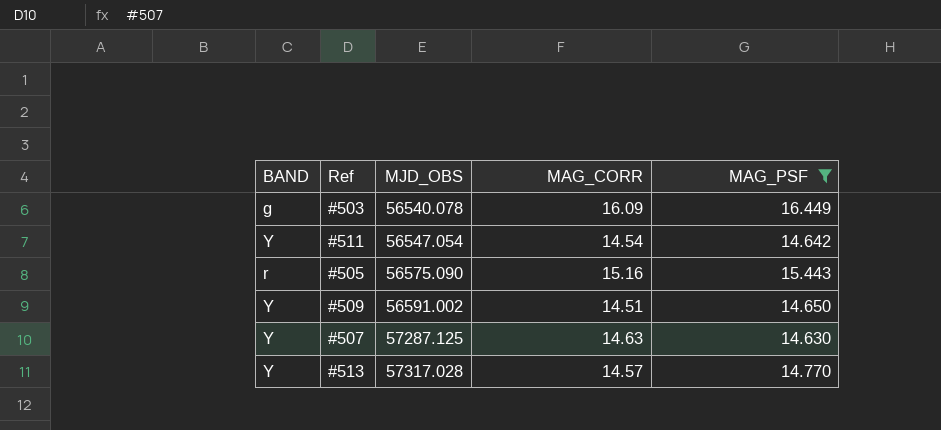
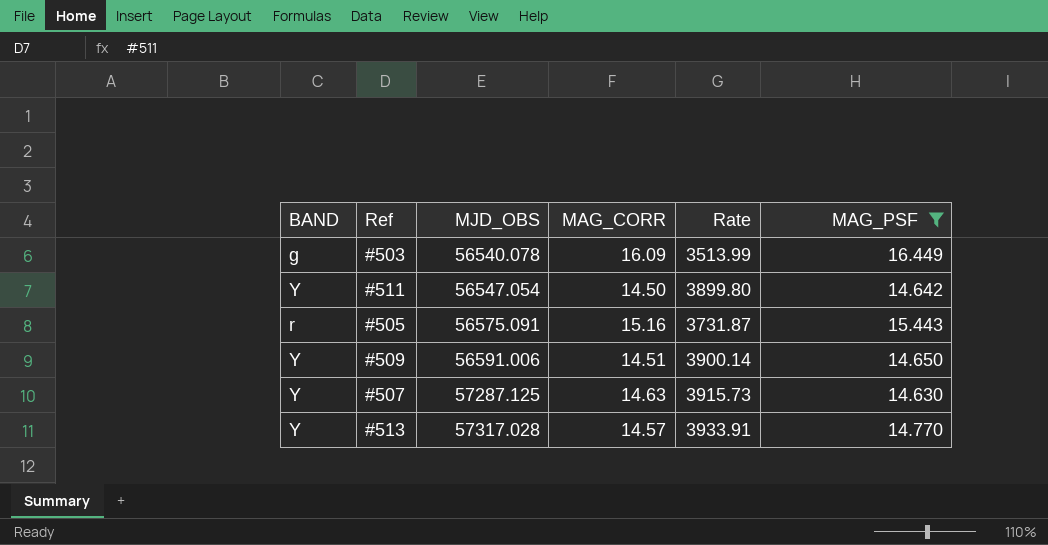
column Rate | formula: none -> [MJD_OBS] / [MAG_CORR]
#511 | MAG_CORR: 14.54 -> 14.50
#505 | MJD_OBS: 56575.090 -> 56575.091
#509 | MJD_OBS: 56591.002 -> 56591.006

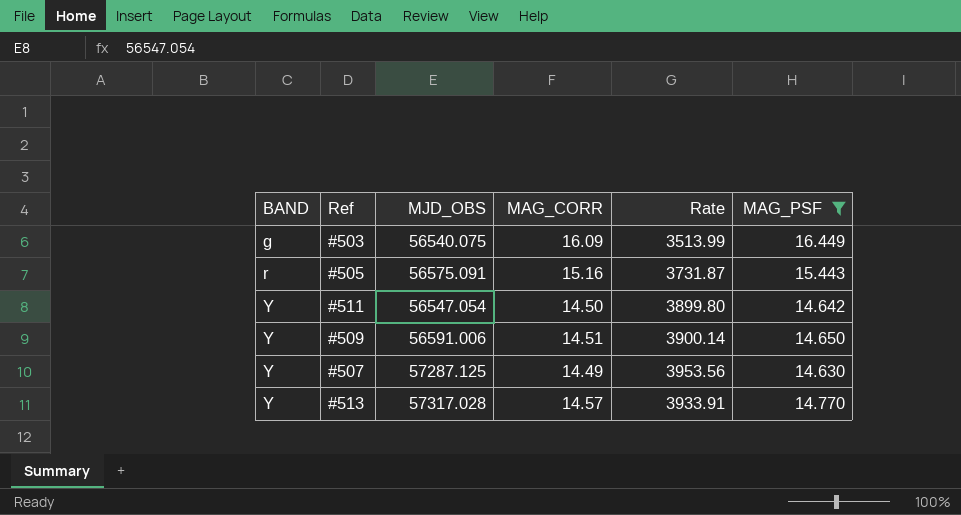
row order: MJD_OBS ascending -> BAND ascending
#503 | MJD_OBS: 56540.078 -> 56540.075
#507 | MAG_CORR: 14.63 -> 14.49
#507 | Rate: 3915.73 -> 3953.56

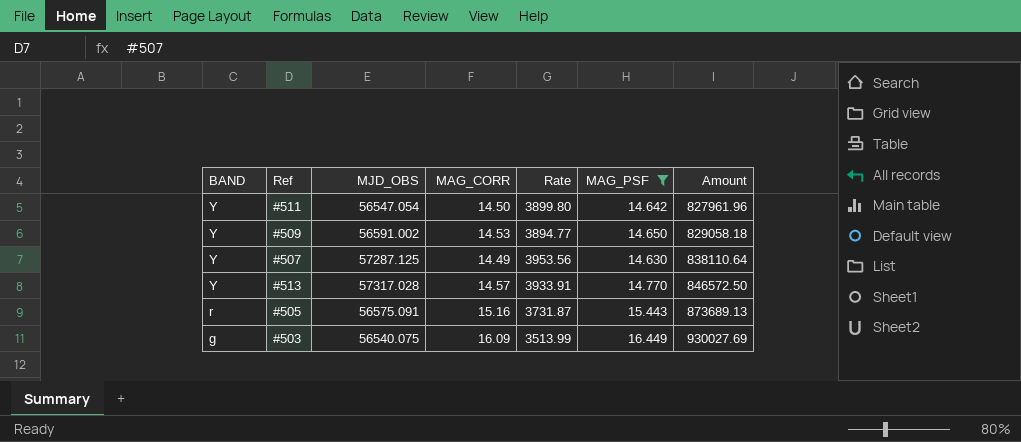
row order: BAND ascending -> BAND descending
column Amount | formula: none -> [MJD_OBS] * [MAG_PSF]
#509 | MJD_OBS: 56591.006 -> 56591.002
#509 | MAG_CORR: 14.51 -> 14.53
#509 | Rate: 3900.14 -> 3894.77

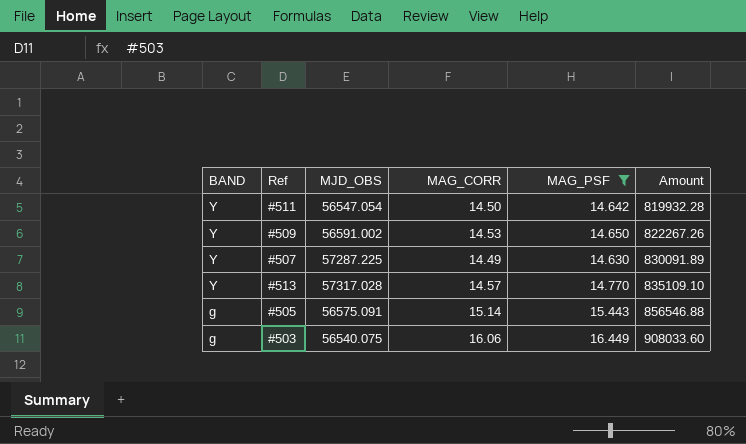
column Rate | formula: [MJD_OBS] / [MAG_CORR] -> none
column Amount | formula: [MJD_OBS] * [MAG_PSF] -> [MJD_OBS] * [MAG_CORR]
#507 | MJD_OBS: 57287.125 -> 57287.225
#505 | BAND: r -> g
#505 | MAG_CORR: 15.16 -> 15.14
#503 | MAG_CORR: 16.09 -> 16.06

